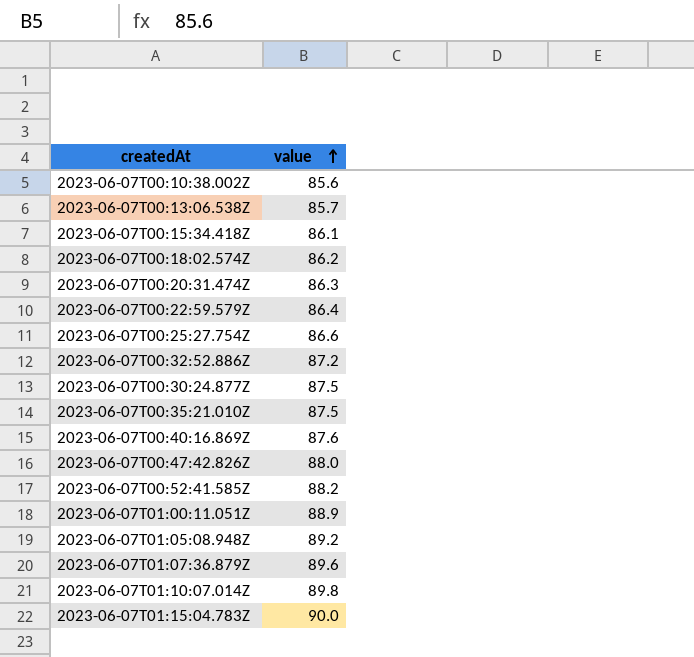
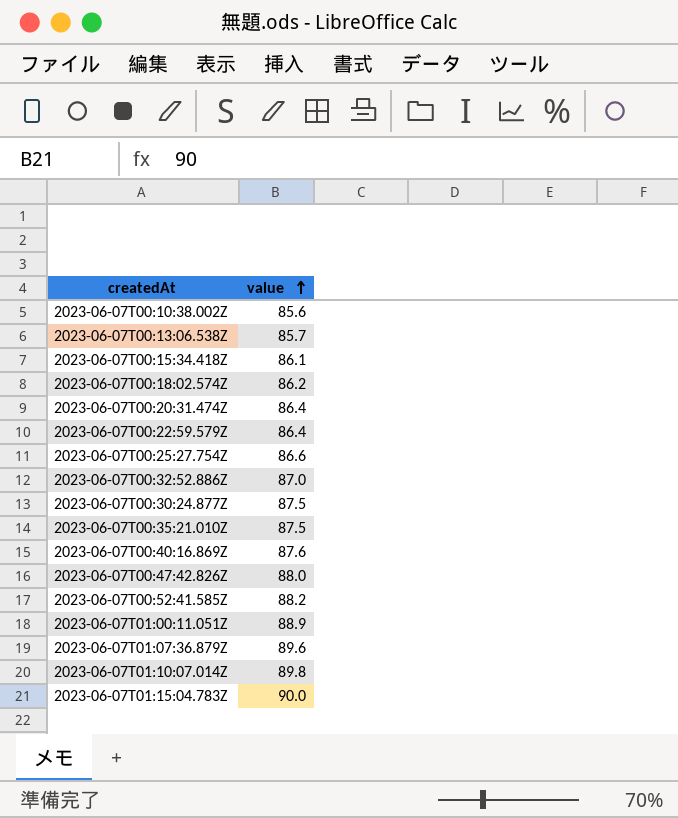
row 2023-06-07T01:05:08.948Z: 89.2 -> none
2023-06-07T00:20:31.474Z | value: 86.3 -> 86.4
2023-06-07T00:32:52.886Z | value: 87.2 -> 87.0

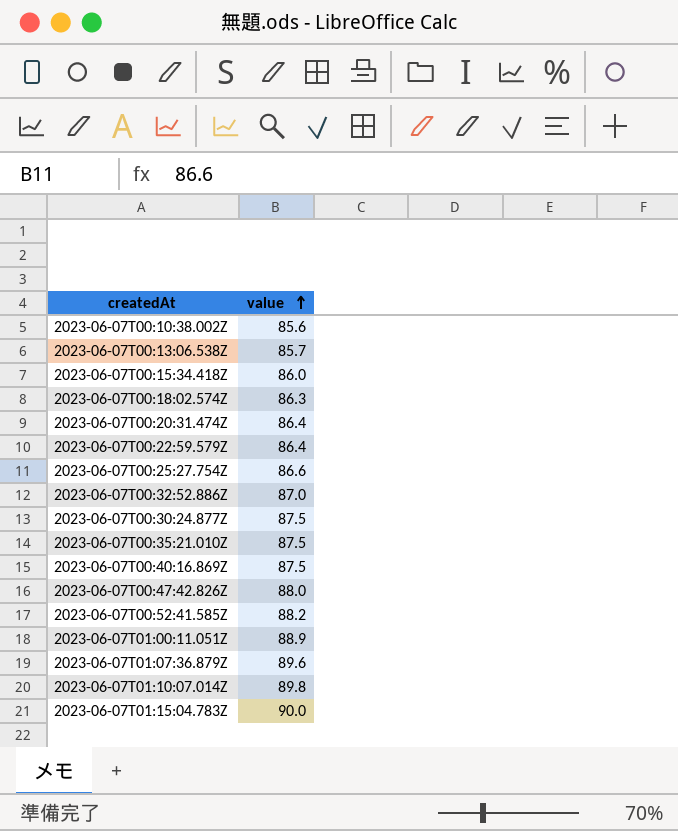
2023-06-07T00:15:34.418Z | value: 86.1 -> 86.0
2023-06-07T00:18:02.574Z | value: 86.2 -> 86.3
2023-06-07T00:40:16.869Z | value: 87.6 -> 87.5

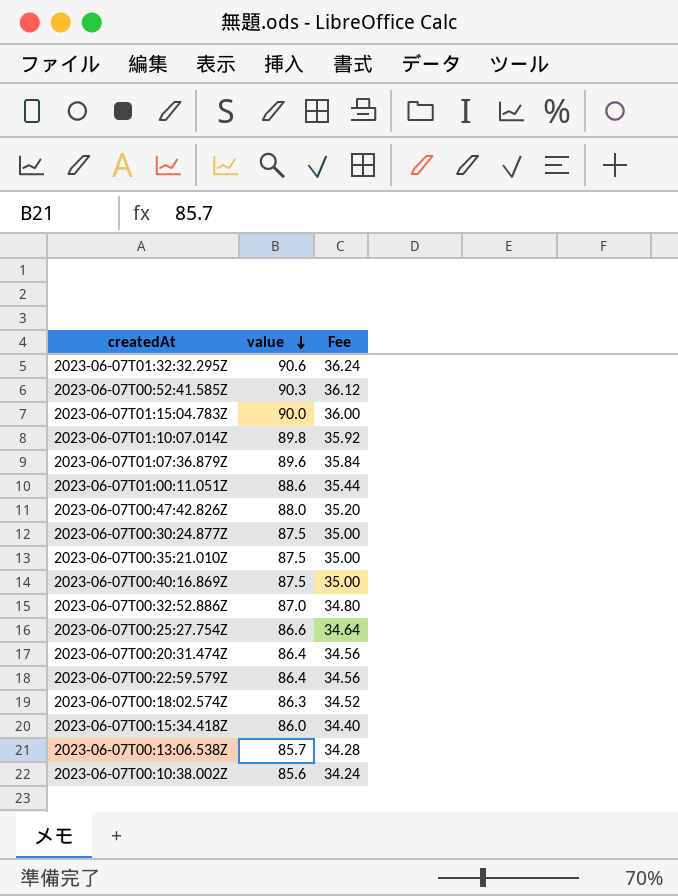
row order: value ascending -> value descending
column Fee | formula: none -> [value] * 0.4
row 2023-06-07T01:32:32.295Z: none -> 90.6 | 36.24
2023-06-07T00:52:41.585Z | value: 88.2 -> 90.3
2023-06-07T01:00:11.051Z | value: 88.9 -> 88.6

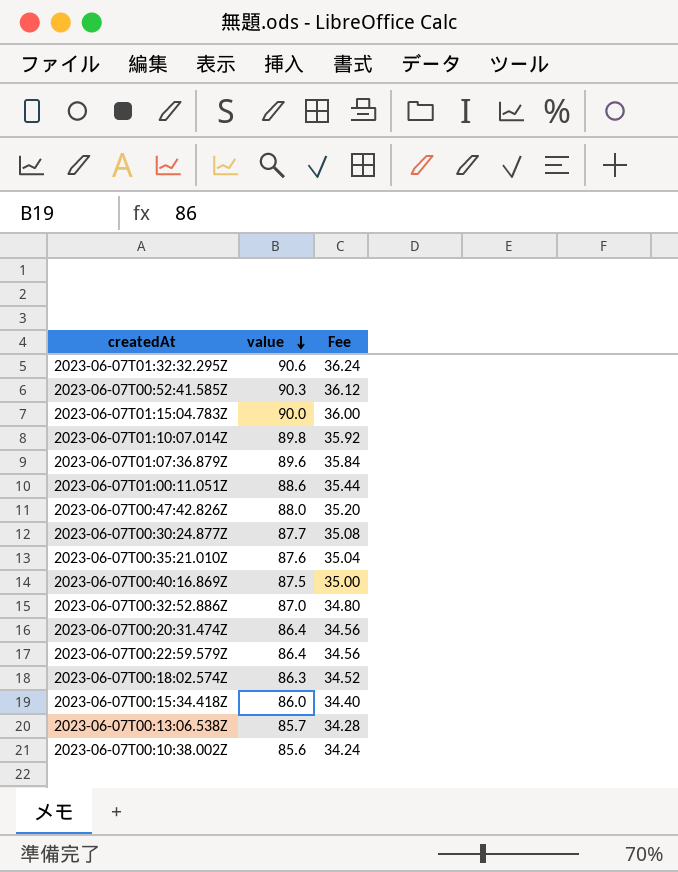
row 2023-06-07T00:25:27.754Z: 86.6 | 34.64 -> none
2023-06-07T00:30:24.877Z | value: 87.5 -> 87.7
2023-06-07T00:30:24.877Z | Fee: 35.00 -> 35.08
2023-06-07T00:35:21.010Z | value: 87.5 -> 87.6
2023-06-07T00:35:21.010Z | Fee: 35.00 -> 35.04

